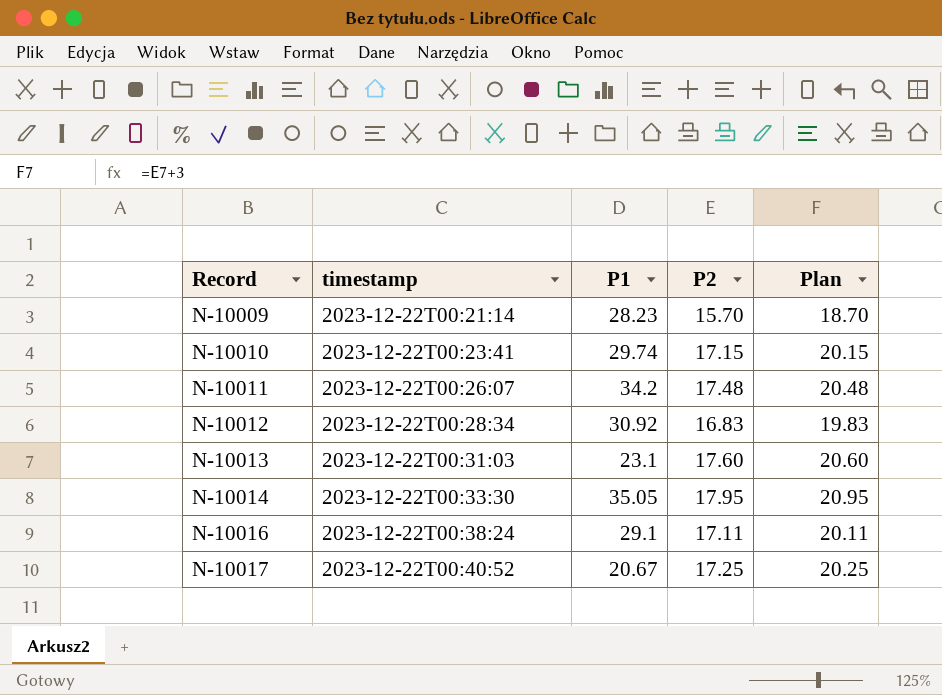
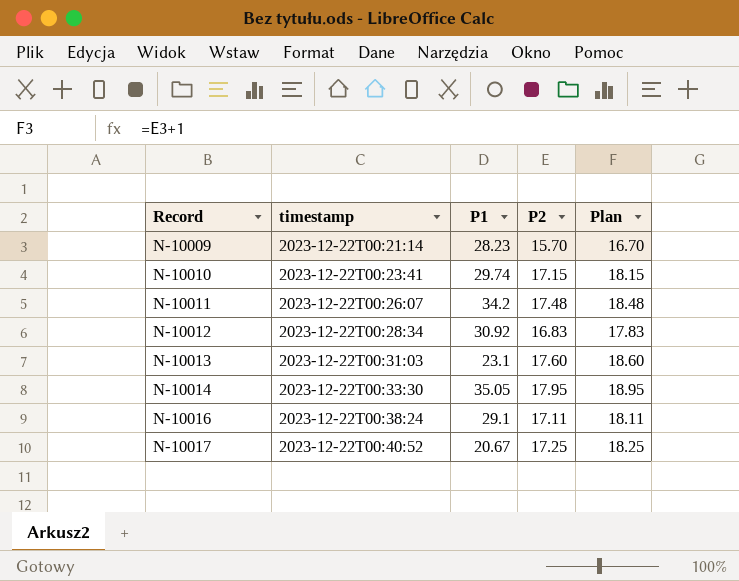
column Plan | formula: [P2] + 3 -> [P2] + 1

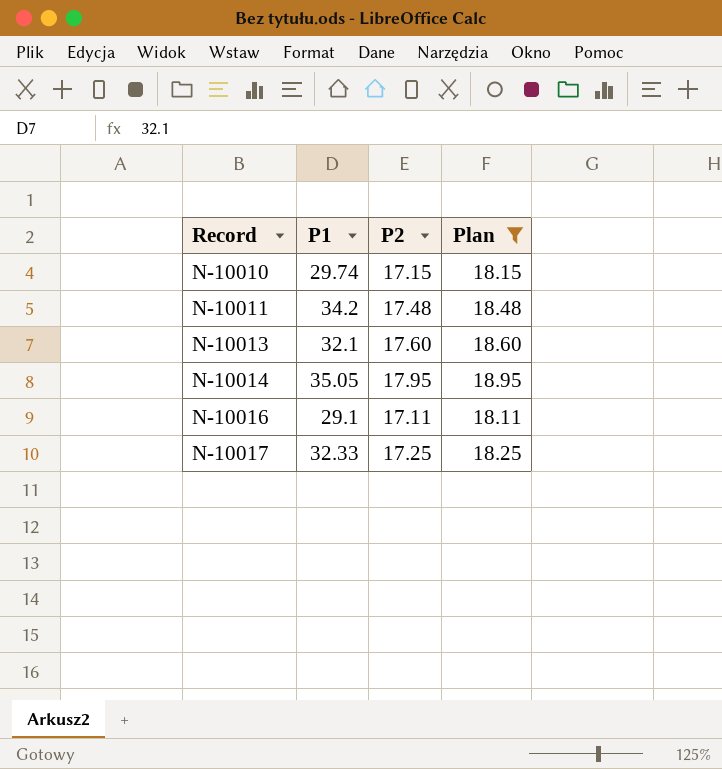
filter: none -> Plan >= 18.11
column timestamp | position: 2 -> none
N-10013 | P1: 23.1 -> 32.1
N-10017 | P1: 20.67 -> 32.33

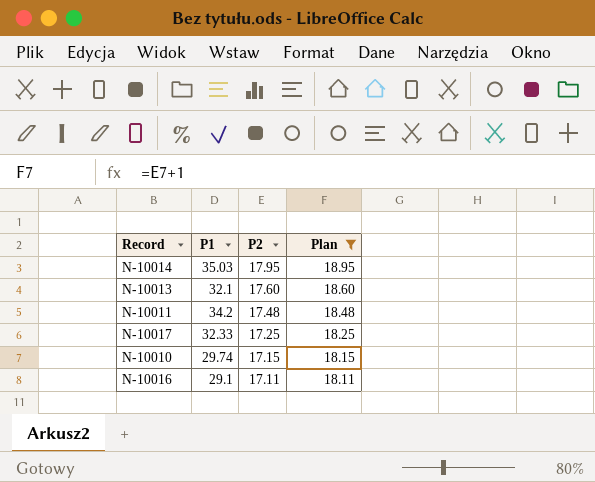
row order: Record ascending -> P2 descending
N-10014 | P1: 35.05 -> 35.03

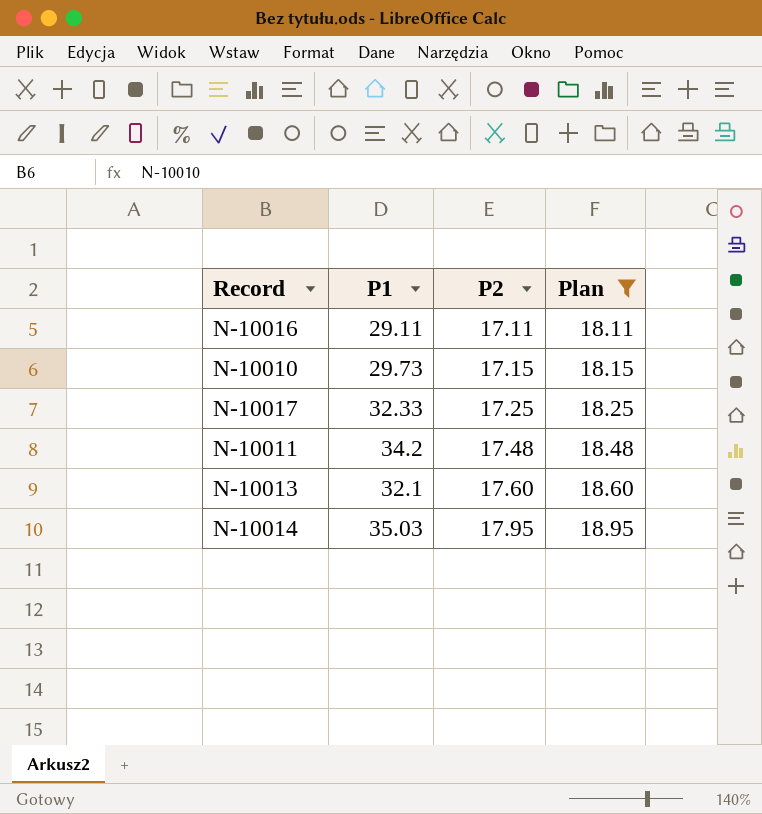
row order: P2 descending -> P2 ascending
N-10016 | P1: 29.1 -> 29.11
N-10010 | P1: 29.74 -> 29.73

